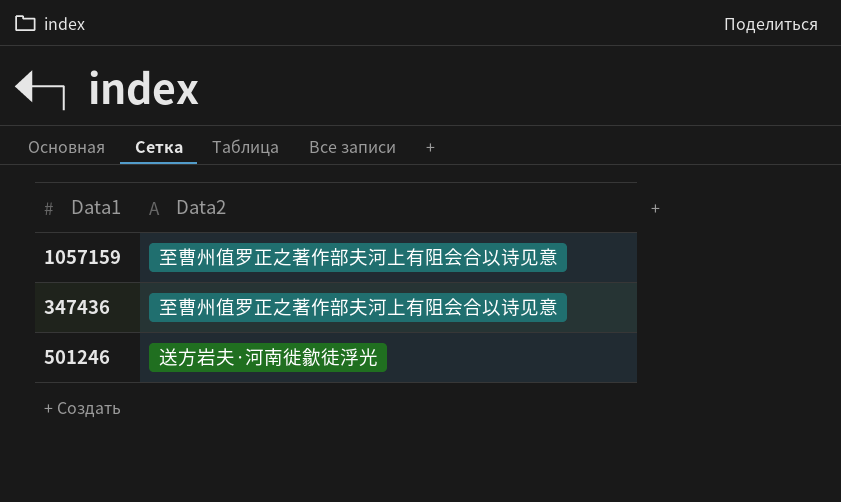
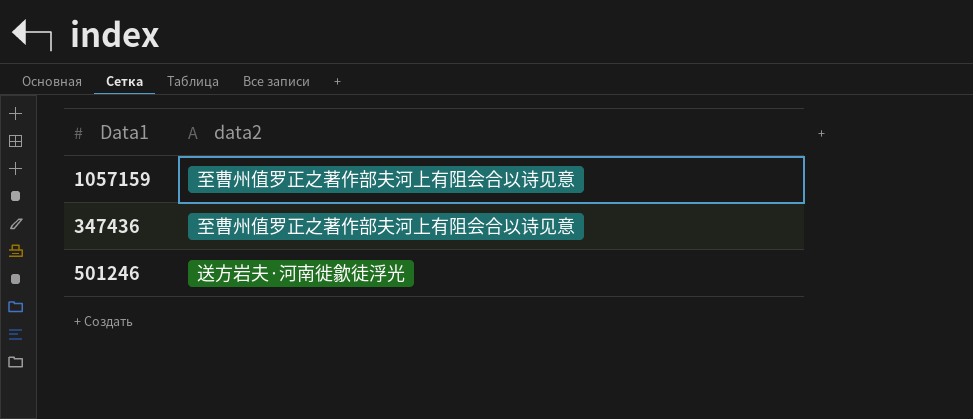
column name: Data2 -> data2

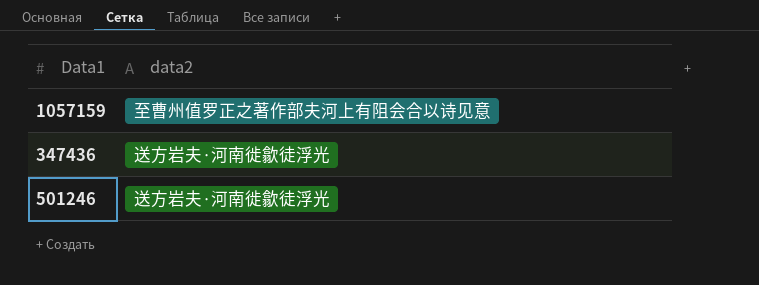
347436 | data2: 至曹州值罗正之著作部夫河上有阻会合以诗见意 -> 送方岩夫·河南徙歙徒浮光

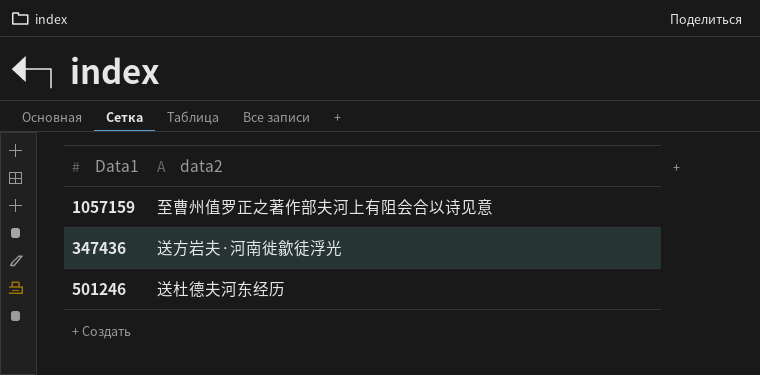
501246 | data2: 送方岩夫·河南徙歙徒浮光 -> 送杜德夫河东经历

